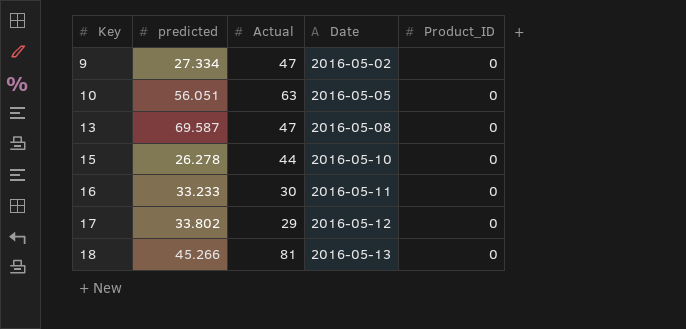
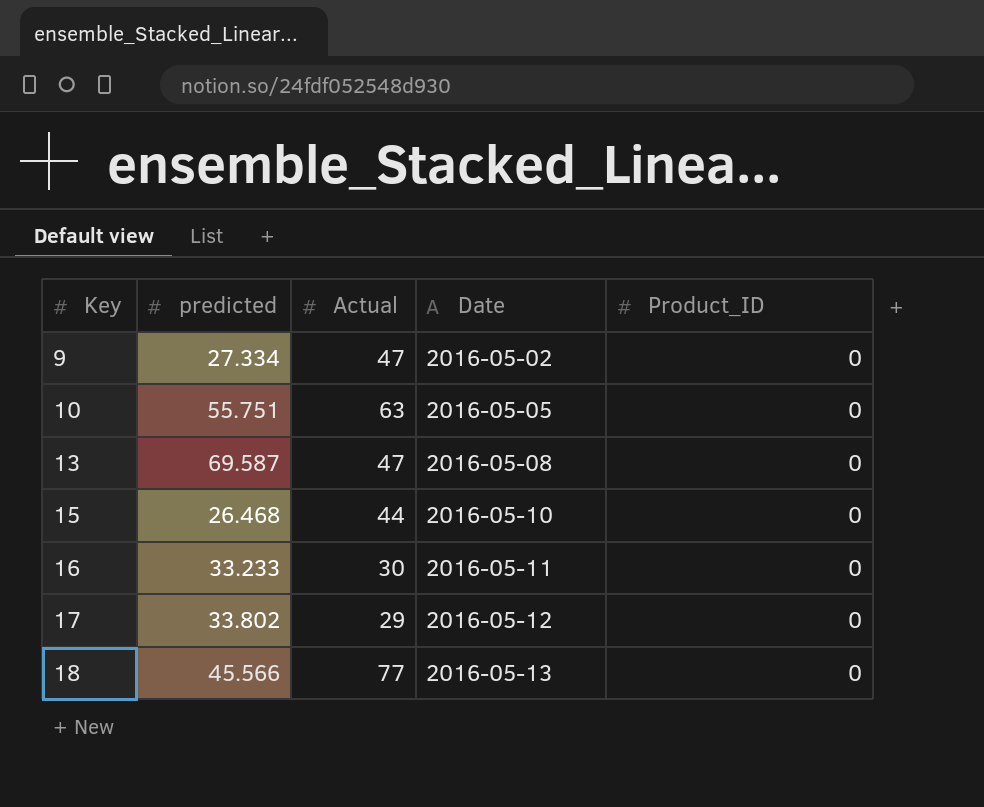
10 | predicted: 56.051 -> 55.751
15 | predicted: 26.278 -> 26.468
18 | predicted: 45.266 -> 45.566
18 | Actual: 81 -> 77

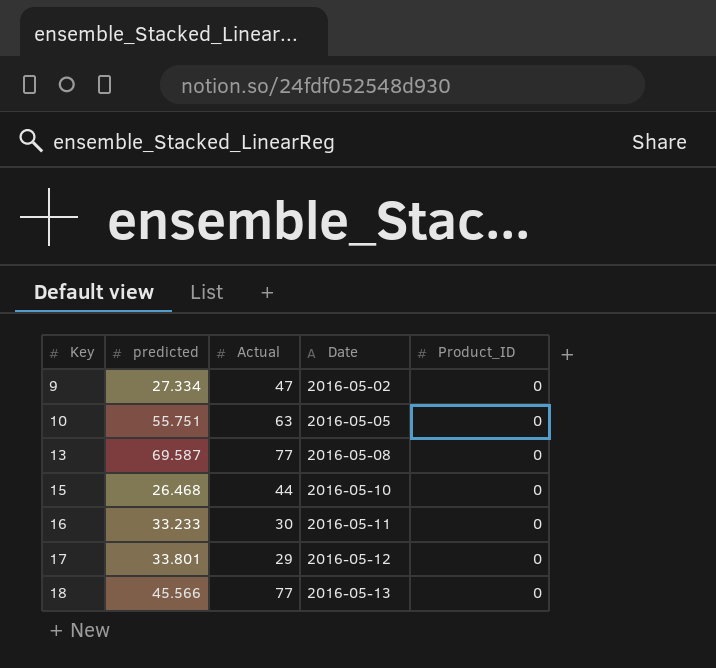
13 | Actual: 47 -> 77
17 | predicted: 33.802 -> 33.801

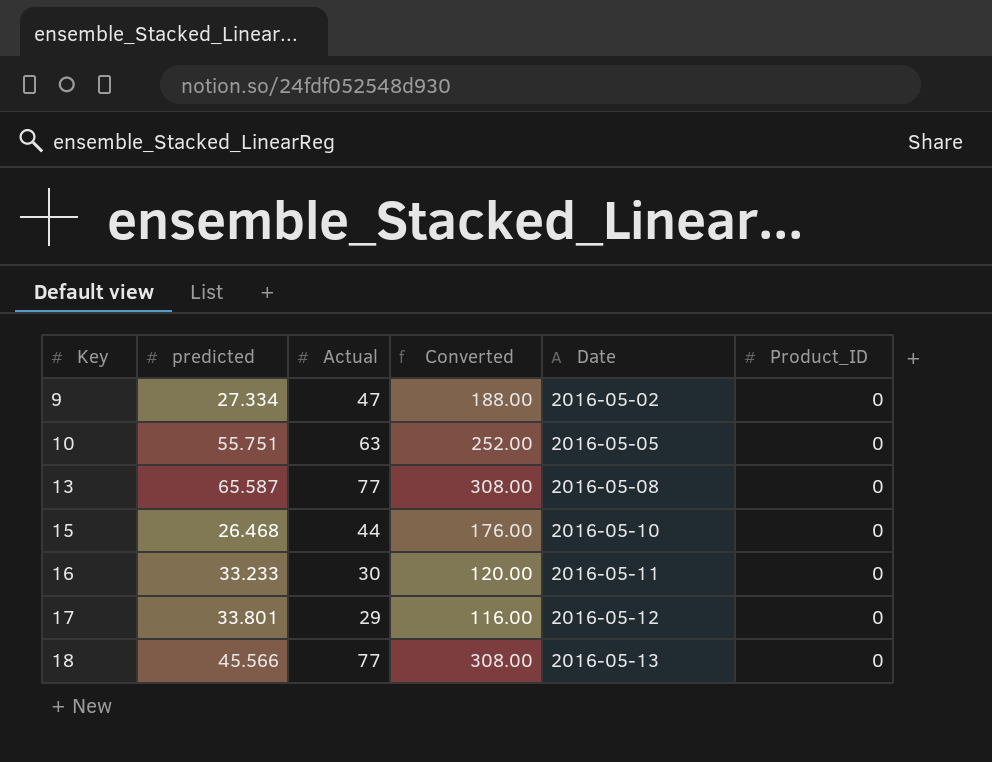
column Converted | formula: none -> [Actual] * 4
13 | predicted: 69.587 -> 65.587

